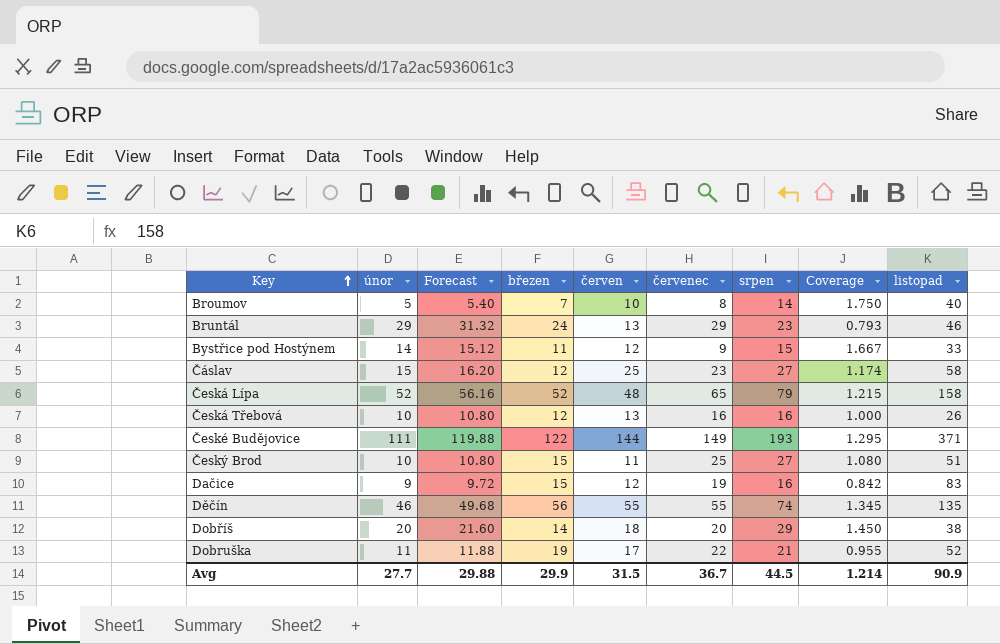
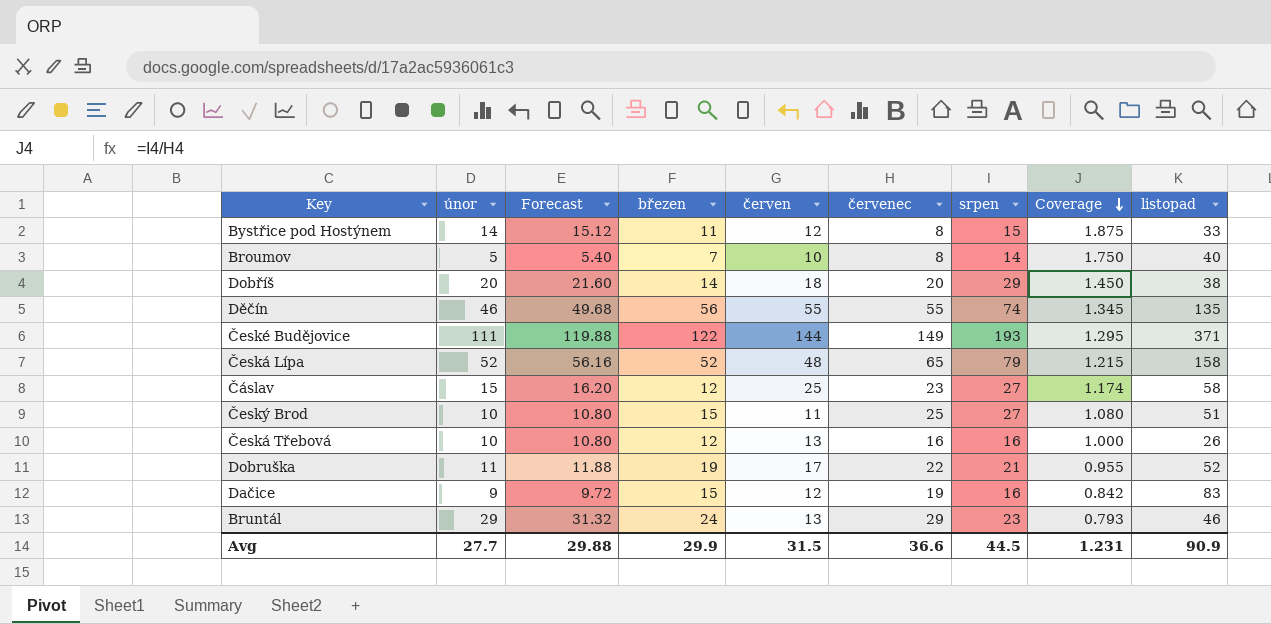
row order: Key ascending -> Coverage descending
Bystřice pod Hostýnem | červenec: 9 -> 8
Bystřice pod Hostýnem | Coverage: 1.667 -> 1.875
Avg | červenec: 36.7 -> 36.6
Avg | Coverage: 1.214 -> 1.231

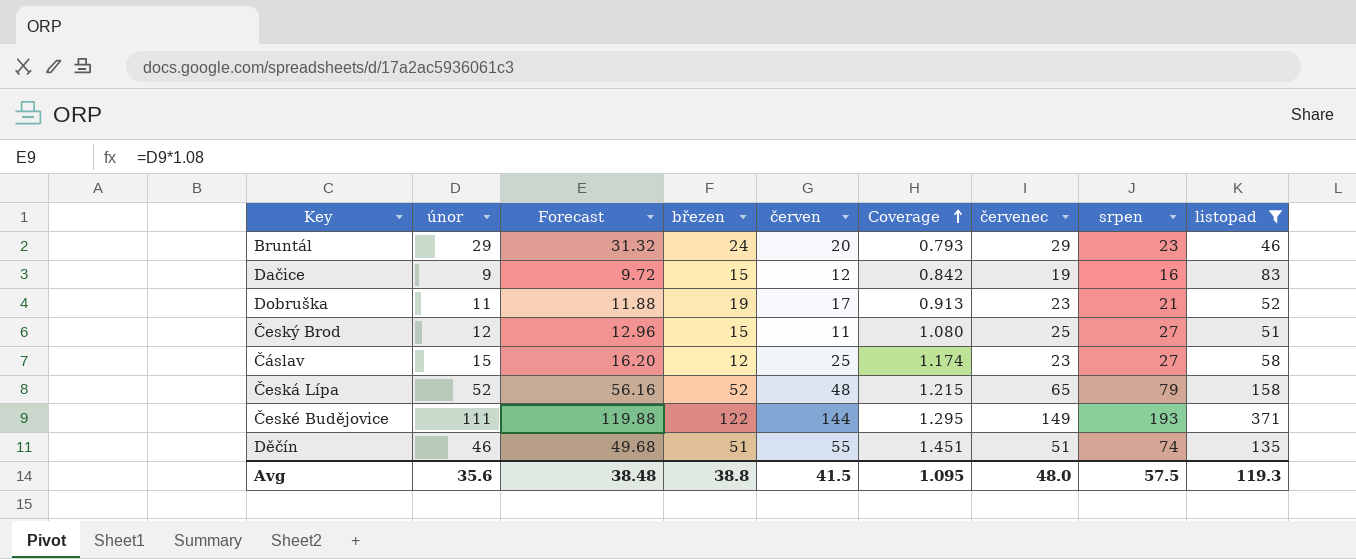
filter: none -> listopad >= 46
row order: Coverage descending -> Coverage ascending
column Coverage | position: 8 -> 6
Bruntál | červen: 13 -> 20
Dobruška | Coverage: 0.955 -> 0.913
Dobruška | červenec: 22 -> 23
Český Brod | únor: 10 -> 12
Český Brod | Forecast: 10.80 -> 12.96
Děčín | březen: 56 -> 51
Děčín | Coverage: 1.345 -> 1.451
Děčín | červenec: 55 -> 51
Avg | únor: 27.7 -> 35.6
Avg | Forecast: 29.88 -> 38.48
Avg | březen: 29.9 -> 38.8
Avg | červen: 31.5 -> 41.5
Avg | Coverage: 1.231 -> 1.095
Avg | červenec: 36.6 -> 48.0
Avg | srpen: 44.5 -> 57.5
Avg | listopad: 90.9 -> 119.3

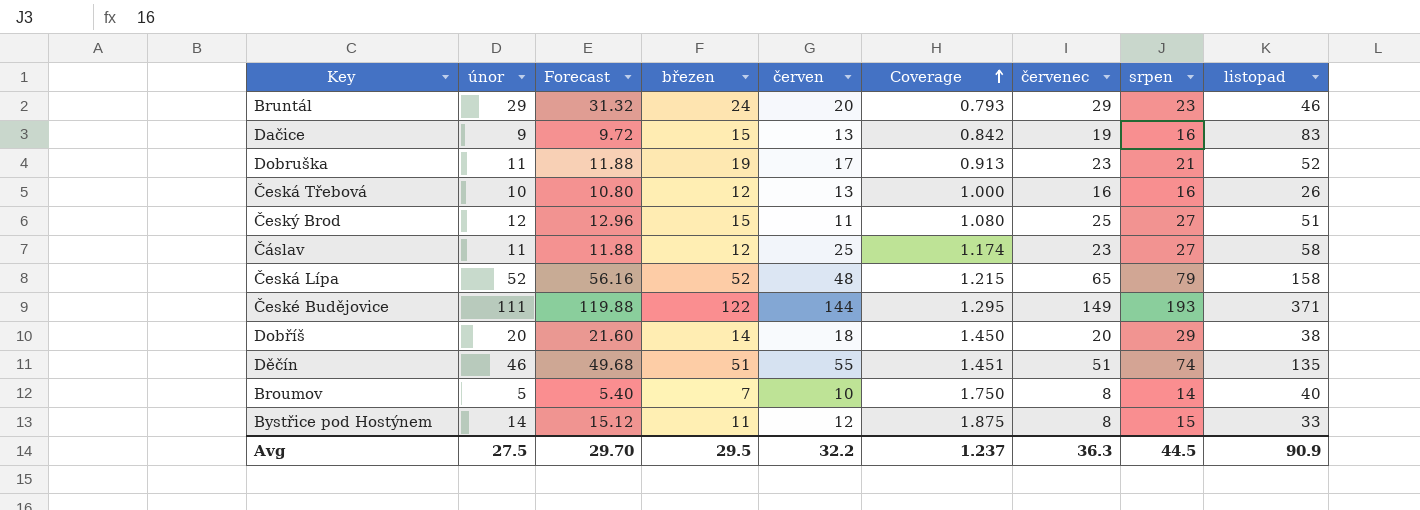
filter: listopad >= 46 -> none
Dačice | červen: 12 -> 13
Čáslav | únor: 15 -> 11
Čáslav | Forecast: 16.20 -> 11.88
Avg | únor: 35.6 -> 27.5
Avg | Forecast: 38.48 -> 29.70
Avg | březen: 38.8 -> 29.5
Avg | červen: 41.5 -> 32.2
Avg | Coverage: 1.095 -> 1.237
Avg | červenec: 48.0 -> 36.3
Avg | srpen: 57.5 -> 44.5
Avg | listopad: 119.3 -> 90.9

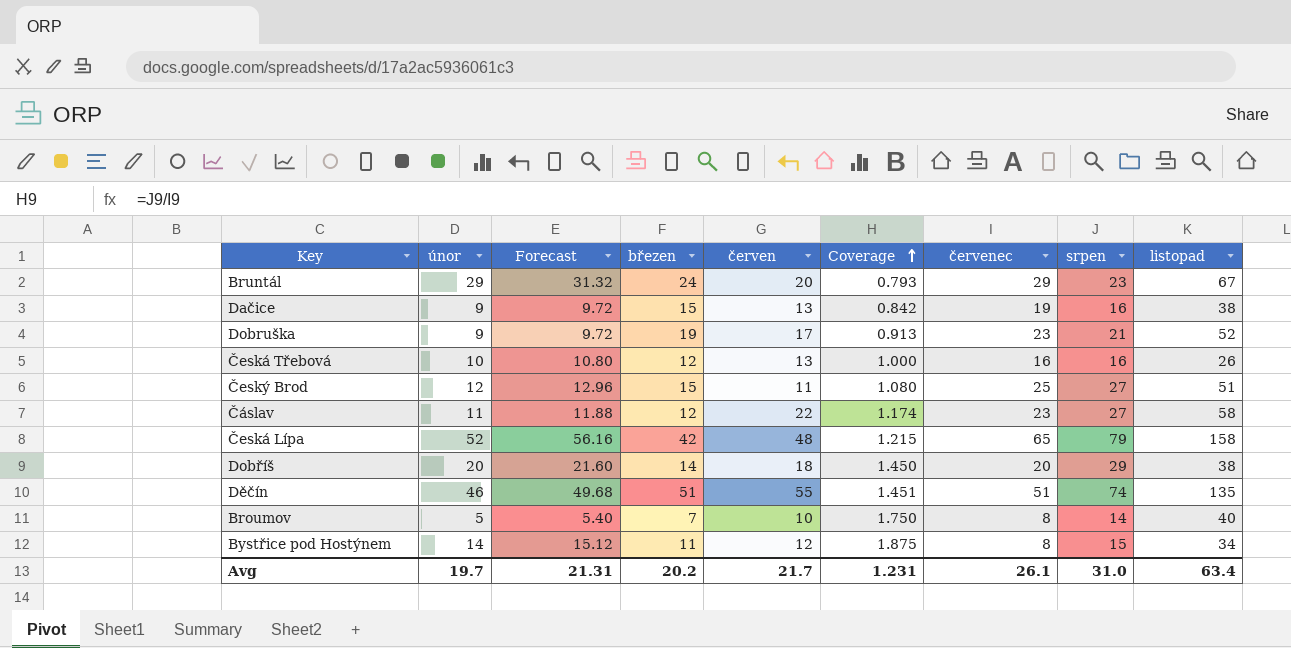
row České Budějovice: 111 | 119.88 | 122 | 144 | 1.295 | 149 | 193 | 371 -> none
Bruntál | listopad: 46 -> 67
Dačice | listopad: 83 -> 38
Dobruška | únor: 11 -> 9
Dobruška | Forecast: 11.88 -> 9.72
Čáslav | červen: 25 -> 22
Česká Lípa | březen: 52 -> 42
Bystřice pod Hostýnem | listopad: 33 -> 34
Avg | únor: 27.5 -> 19.7
Avg | Forecast: 29.70 -> 21.31
Avg | březen: 29.5 -> 20.2
Avg | červen: 32.2 -> 21.7
Avg | Coverage: 1.237 -> 1.231
Avg | červenec: 36.3 -> 26.1
Avg | srpen: 44.5 -> 31.0
Avg | listopad: 90.9 -> 63.4

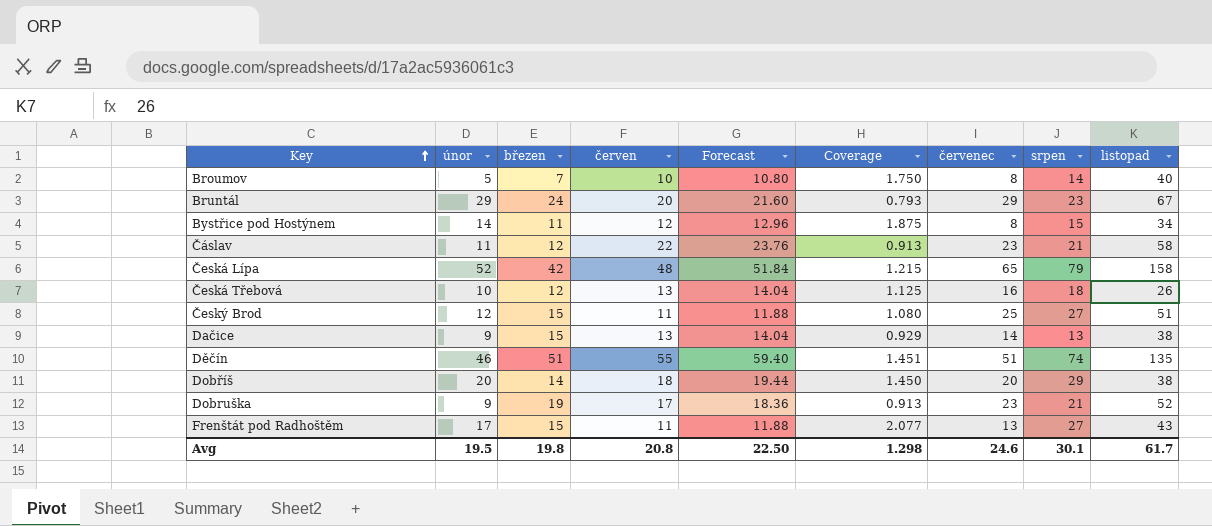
row order: Coverage ascending -> Key ascending
column Forecast | formula: [únor] * 1.08 -> [červen] * 1.08
column Forecast | position: 3 -> 5
Čáslav | Coverage: 1.174 -> 0.913
Čáslav | srpen: 27 -> 21
Česká Třebová | Coverage: 1.000 -> 1.125
Česká Třebová | srpen: 16 -> 18
Dačice | Coverage: 0.842 -> 0.929
Dačice | červenec: 19 -> 14
Dačice | srpen: 16 -> 13
row Frenštát pod Radhoštěm: none -> 17 | 15 | 11 | 11.88 | 2.077 | 13 | 27 | 43
Avg | únor: 19.7 -> 19.5
Avg | březen: 20.2 -> 19.8
Avg | červen: 21.7 -> 20.8
Avg | Forecast: 21.31 -> 22.50
Avg | Coverage: 1.231 -> 1.298
Avg | červenec: 26.1 -> 24.6
Avg | srpen: 31.0 -> 30.1
Avg | listopad: 63.4 -> 61.7

